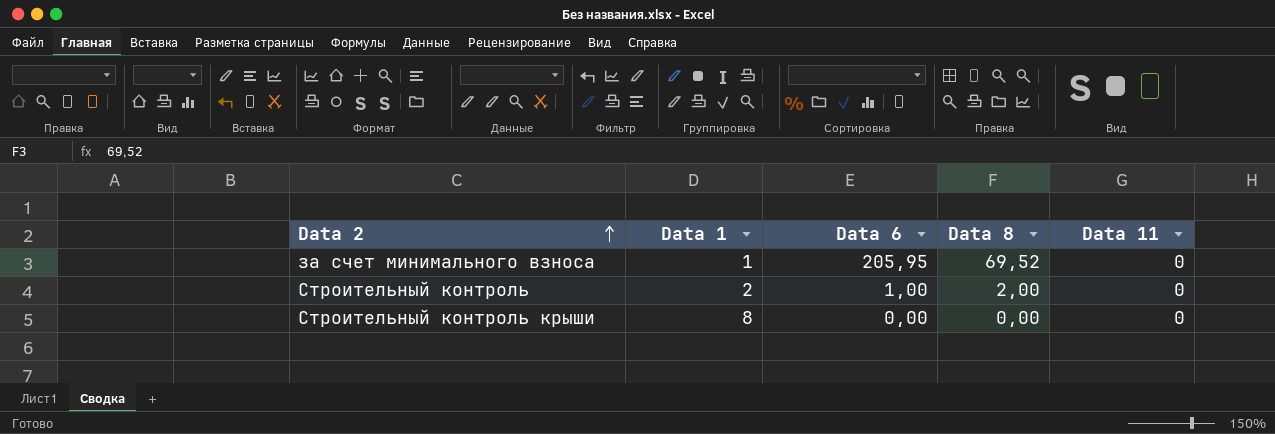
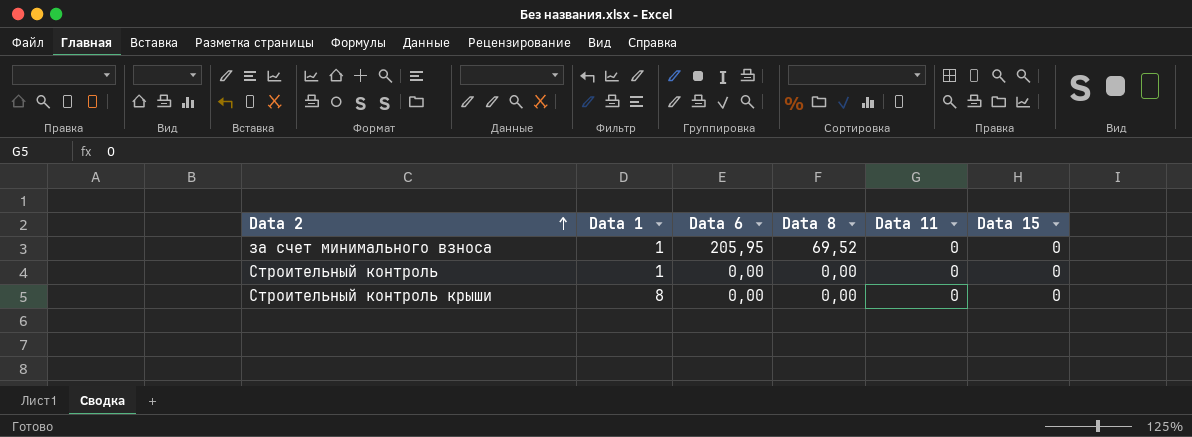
column Data 15 | position: none -> 6
Строительный контроль | Data 1: 2 -> 1
Строительный контроль | Data 6: 1,00 -> 0,00
Строительный контроль | Data 8: 2,00 -> 0,00

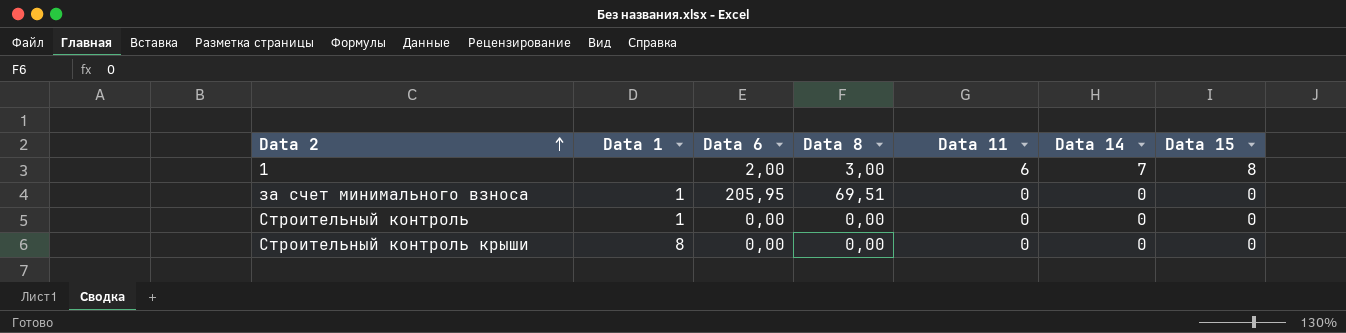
column Data 14 | position: none -> 6
row 1: none -> none | 2,00 | 3,00 | 6 | 7 | 8
за счет минимального взноса | Data 8: 69,52 -> 69,51

